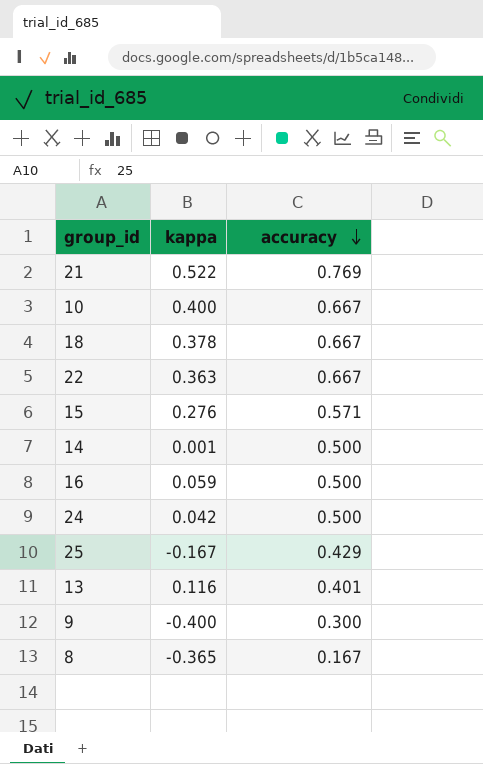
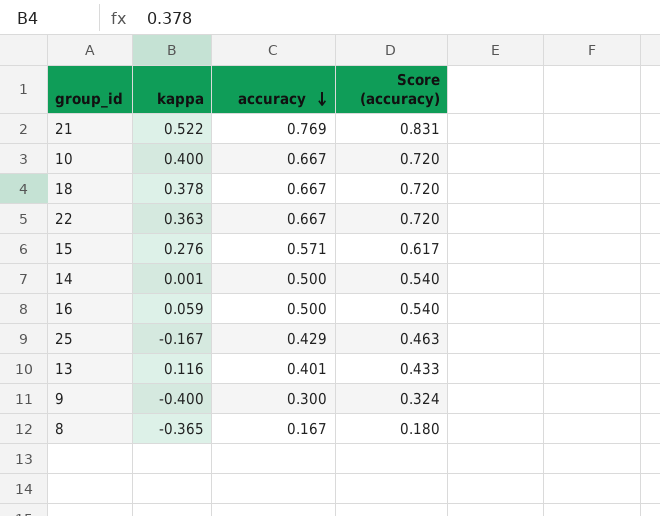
column Score (accuracy) | formula: none -> [accuracy] * 1.08
row 24: 0.042 | 0.500 -> none

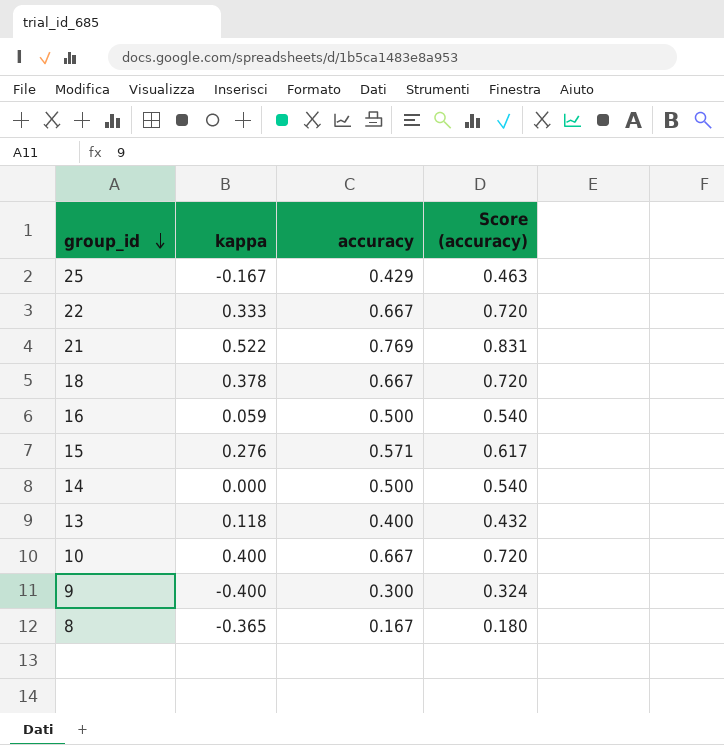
row order: accuracy descending -> group_id descending
22 | kappa: 0.363 -> 0.333
14 | kappa: 0.001 -> 0.000
13 | kappa: 0.116 -> 0.118
13 | accuracy: 0.401 -> 0.400
13 | Score (accuracy): 0.433 -> 0.432

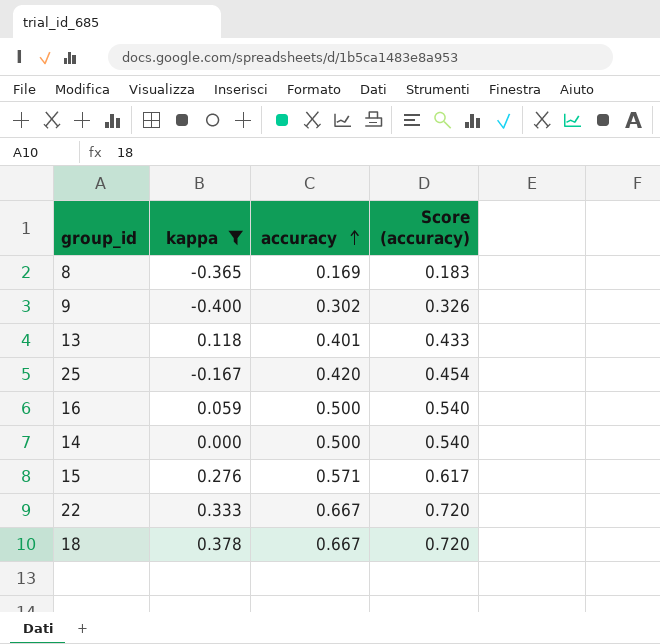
filter: none -> kappa <= 0.378
row order: group_id descending -> accuracy ascending
8 | accuracy: 0.167 -> 0.169
8 | Score (accuracy): 0.180 -> 0.183
9 | accuracy: 0.300 -> 0.302
9 | Score (accuracy): 0.324 -> 0.326
13 | accuracy: 0.400 -> 0.401
13 | Score (accuracy): 0.432 -> 0.433
25 | accuracy: 0.429 -> 0.420
25 | Score (accuracy): 0.463 -> 0.454

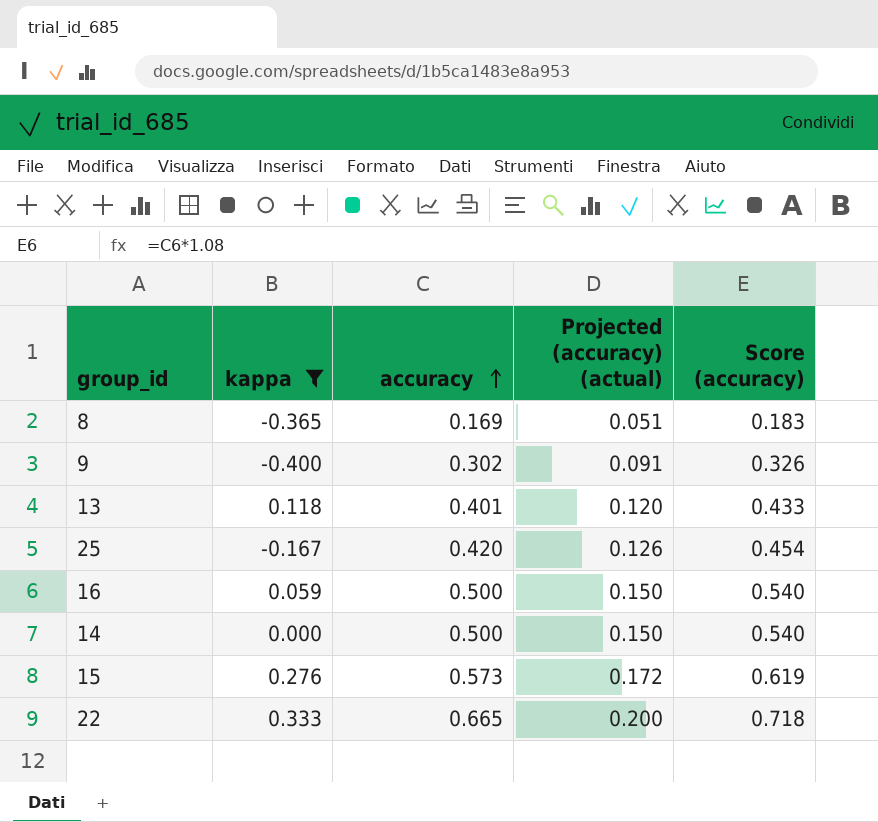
column Projected (accuracy) (actual) | formula: none -> [accuracy] * 0.3
row 18: 0.378 | 0.667 | 0.720 -> none
15 | accuracy: 0.571 -> 0.573
15 | Score (accuracy): 0.617 -> 0.619
22 | accuracy: 0.667 -> 0.665
22 | Score (accuracy): 0.720 -> 0.718

